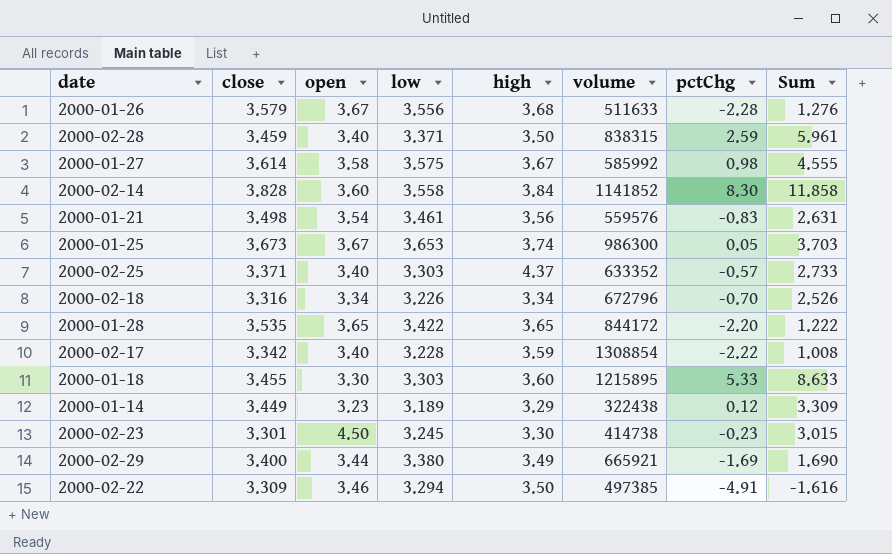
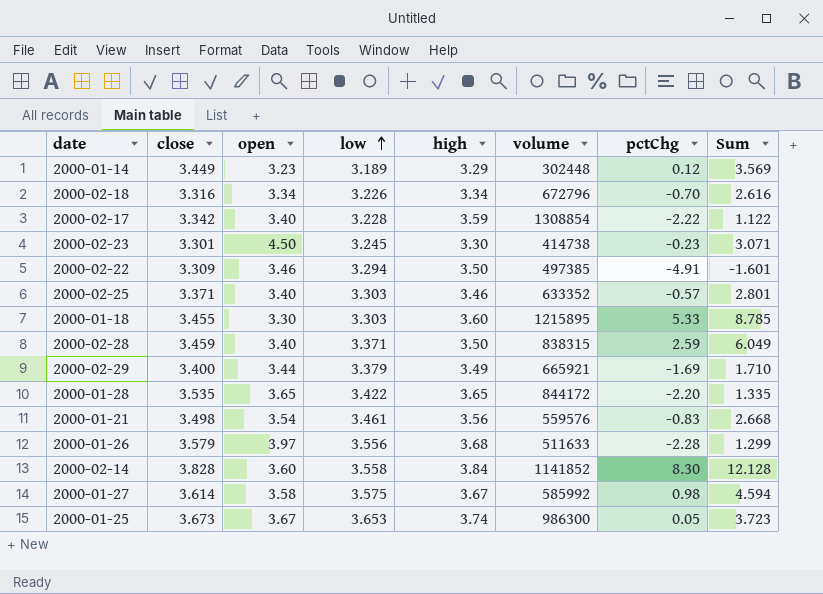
row order: none -> low ascending
column Sum | formula: [low] + [pctChg] -> [close] + [pctChg]
2000-01-14 | volume: 322438 -> 302448
2000-02-25 | high: 4.37 -> 3.46
2000-02-29 | low: 3.380 -> 3.379
2000-01-26 | open: 3.67 -> 3.97

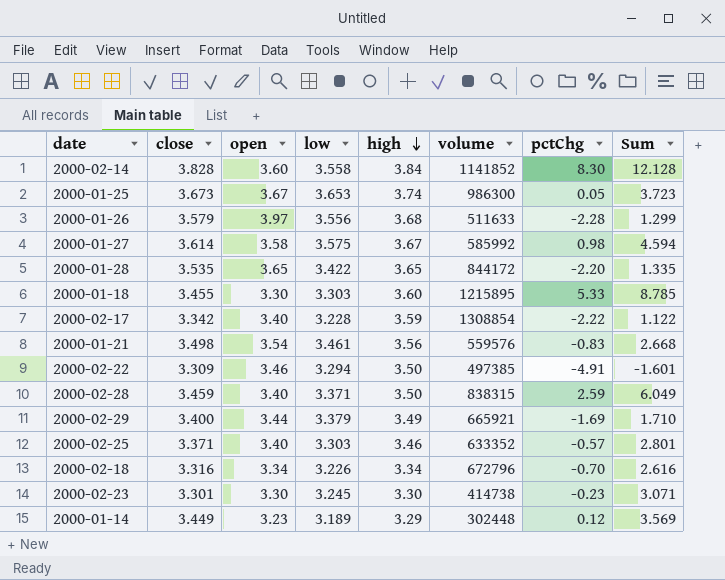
row order: low ascending -> high descending
2000-02-23 | open: 4.50 -> 3.30

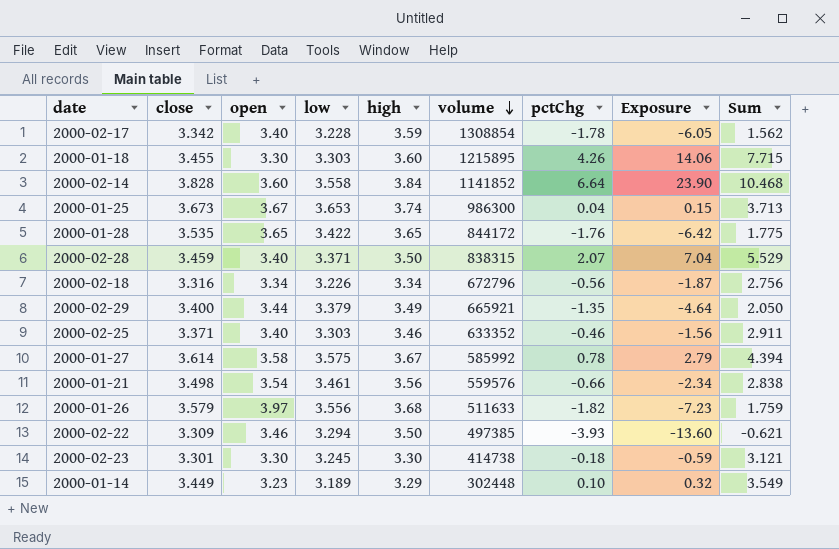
row order: high descending -> volume descending
column Exposure | formula: none -> [open] * [pctChg]
2000-02-17 | pctChg: -2.22 -> -1.78
2000-02-17 | Sum: 1.122 -> 1.562
2000-01-18 | pctChg: 5.33 -> 4.26
2000-01-18 | Sum: 8.785 -> 7.715
2000-02-14 | pctChg: 8.30 -> 6.64
2000-02-14 | Sum: 12.128 -> 10.468
2000-01-25 | pctChg: 0.05 -> 0.04
2000-01-25 | Sum: 3.723 -> 3.713
2000-01-28 | pctChg: -2.20 -> -1.76
2000-01-28 | Sum: 1.335 -> 1.775
2000-02-28 | pctChg: 2.59 -> 2.07
2000-02-28 | Sum: 6.049 -> 5.529
2000-02-18 | pctChg: -0.70 -> -0.56
2000-02-18 | Sum: 2.616 -> 2.756
2000-02-29 | pctChg: -1.69 -> -1.35
2000-02-29 | Sum: 1.710 -> 2.050
2000-02-25 | pctChg: -0.57 -> -0.46
2000-02-25 | Sum: 2.801 -> 2.911
2000-01-27 | pctChg: 0.98 -> 0.78
2000-01-27 | Sum: 4.594 -> 4.394
2000-01-21 | pctChg: -0.83 -> -0.66
2000-01-21 | Sum: 2.668 -> 2.838
2000-01-26 | pctChg: -2.28 -> -1.82
2000-01-26 | Sum: 1.299 -> 1.759
2000-02-22 | pctChg: -4.91 -> -3.93
2000-02-22 | Sum: -1.601 -> -0.621
2000-02-23 | pctChg: -0.23 -> -0.18
2000-02-23 | Sum: 3.071 -> 3.121
2000-01-14 | pctChg: 0.12 -> 0.10
2000-01-14 | Sum: 3.569 -> 3.549

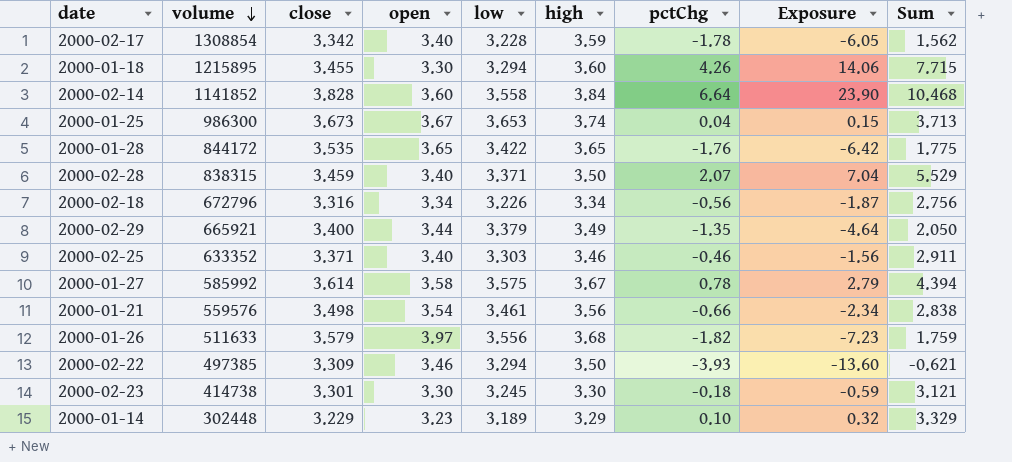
column volume | position: 6 -> 2
2000-01-18 | low: 3.303 -> 3.294
2000-01-14 | close: 3.449 -> 3.229
2000-01-14 | Sum: 3.549 -> 3.329

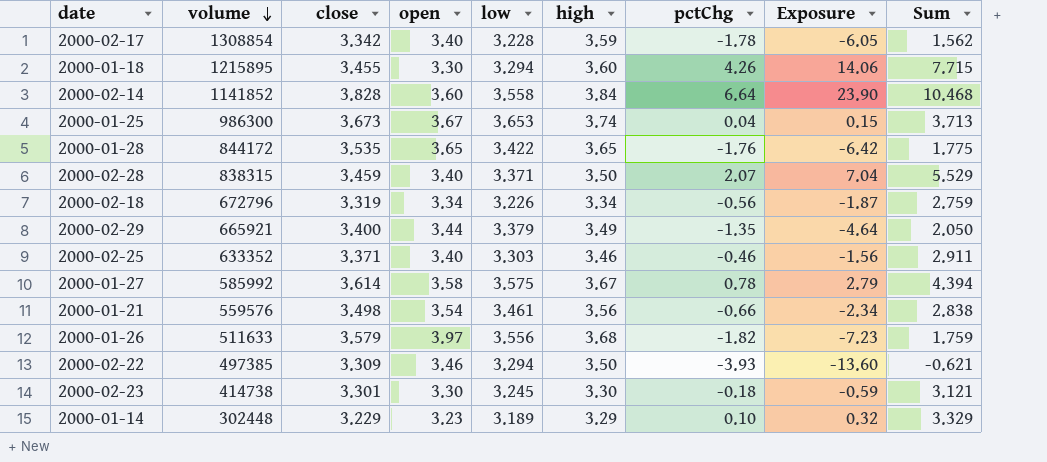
2000-02-18 | close: 3.316 -> 3.319
2000-02-18 | Sum: 2.756 -> 2.759

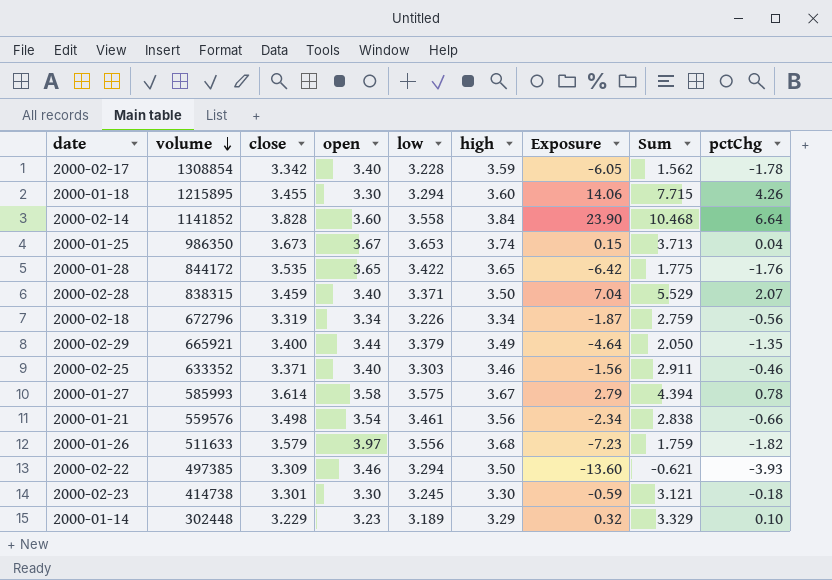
column pctChg | position: 7 -> 9
2000-01-25 | volume: 986300 -> 986350
2000-01-27 | volume: 585992 -> 585993

